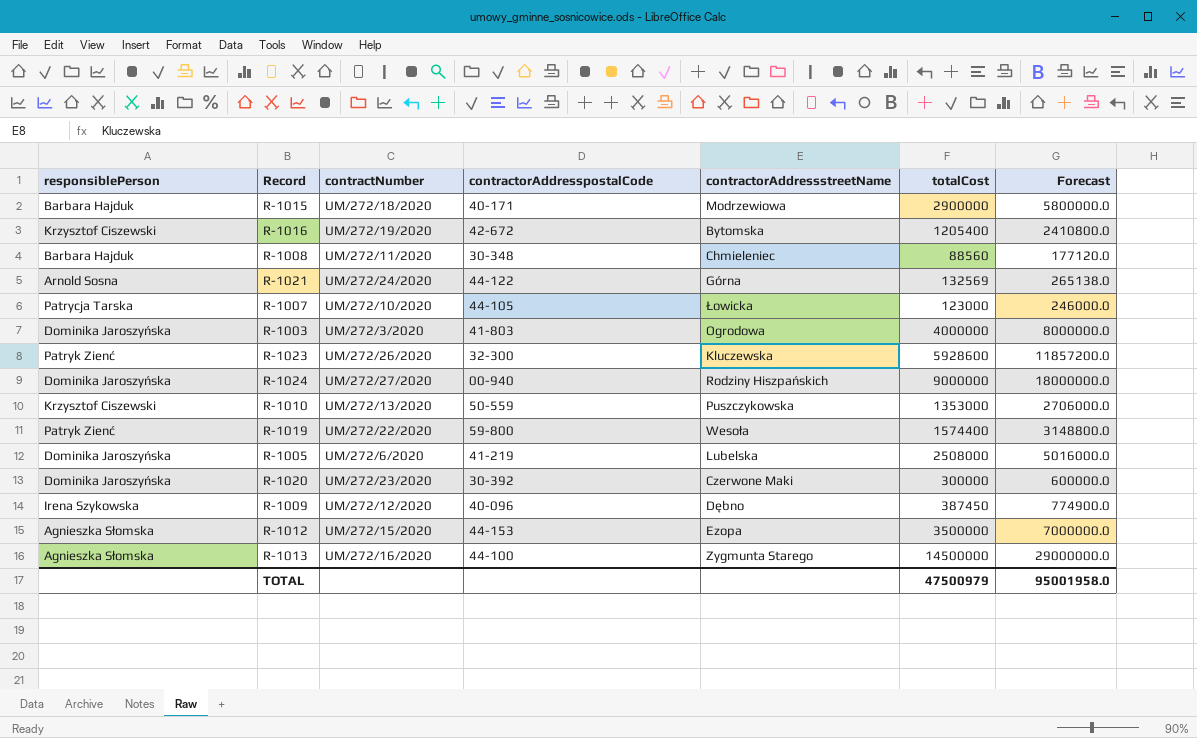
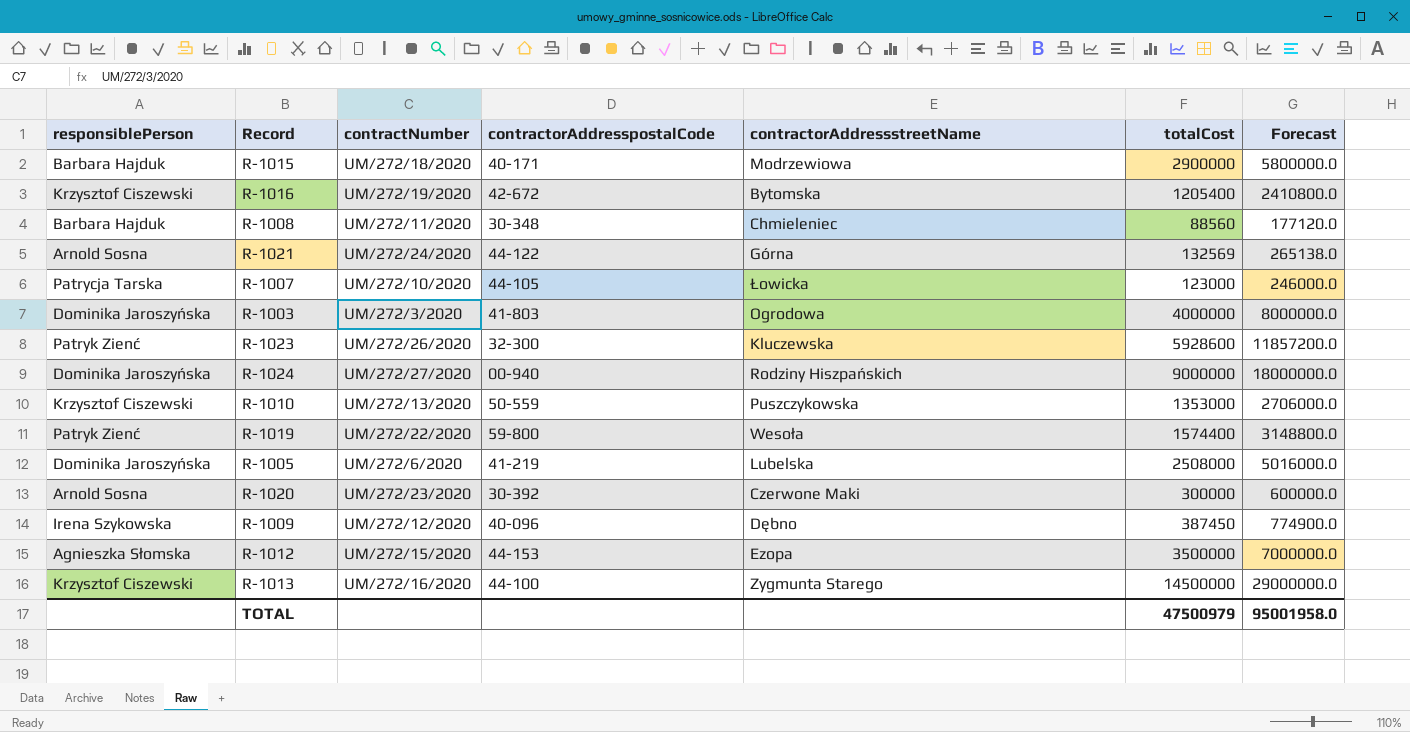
R-1020 | responsiblePerson: Dominika Jaroszyńska -> Arnold Sosna
R-1013 | responsiblePerson: Agnieszka Słomska -> Krzysztof Ciszewski

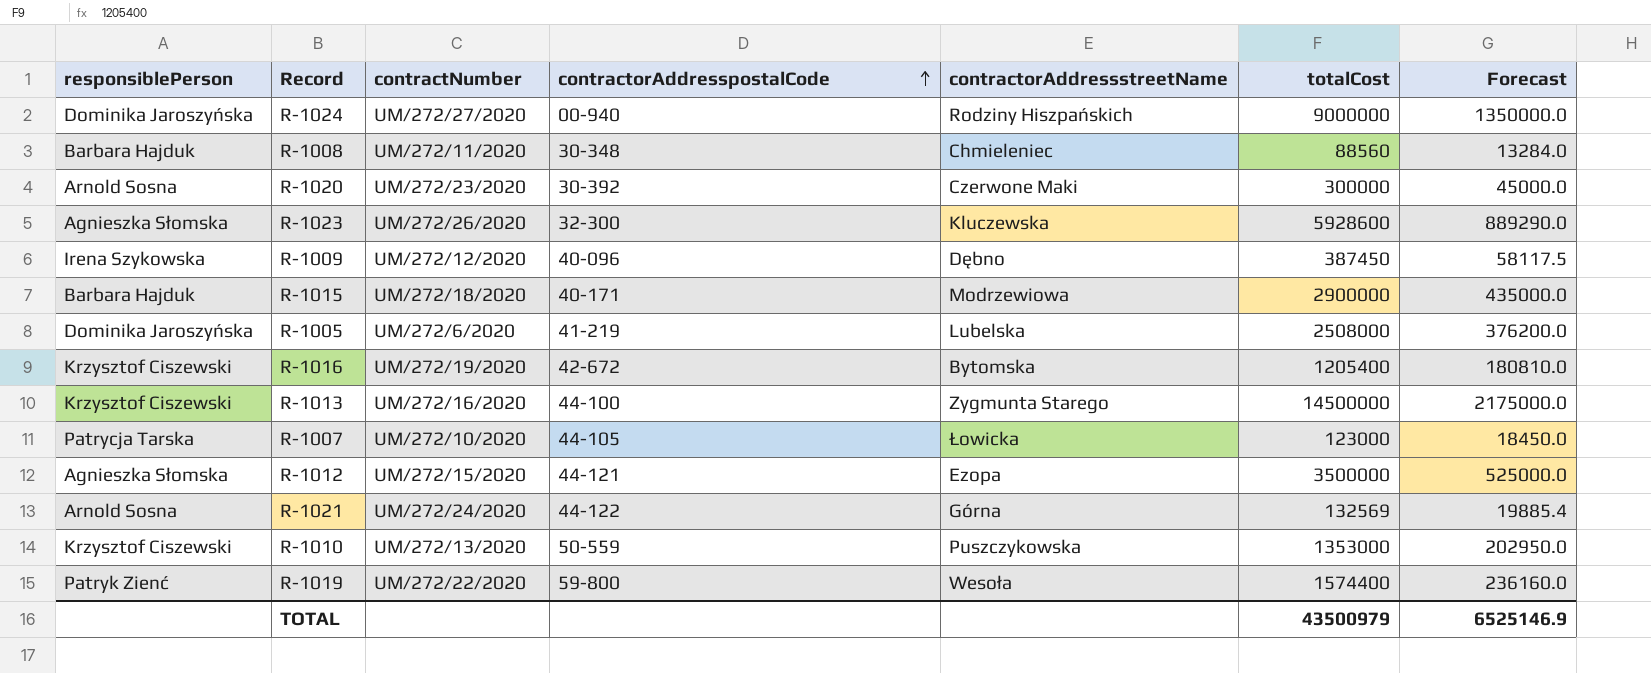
row order: none -> contractorAddresspostalCode ascending
column Forecast | formula: [totalCost] * 2 -> [totalCost] * 0.15
row R-1003: Dominika Jaroszyńska | UM/272/3/2020 | 41-803 | Ogrodowa | 4000000 | 8000000.0 -> none
R-1023 | responsiblePerson: Patryk Zienć -> Agnieszka Słomska
R-1012 | contractorAddresspostalCode: 44-153 -> 44-121
TOTAL | totalCost: 47500979 -> 43500979
TOTAL | Forecast: 95001958.0 -> 6525146.9

